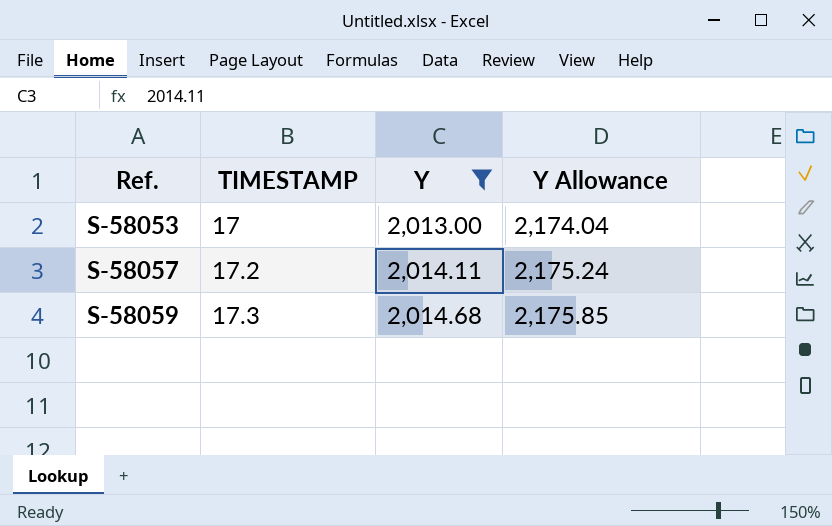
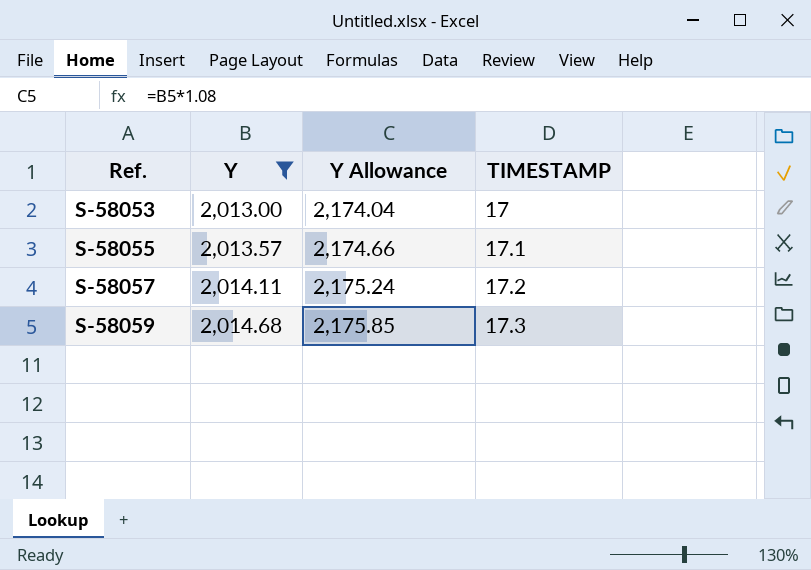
column TIMESTAMP | position: 2 -> 4
row S-58055: none -> 2,013.57 | 2,174.66 | 17.1

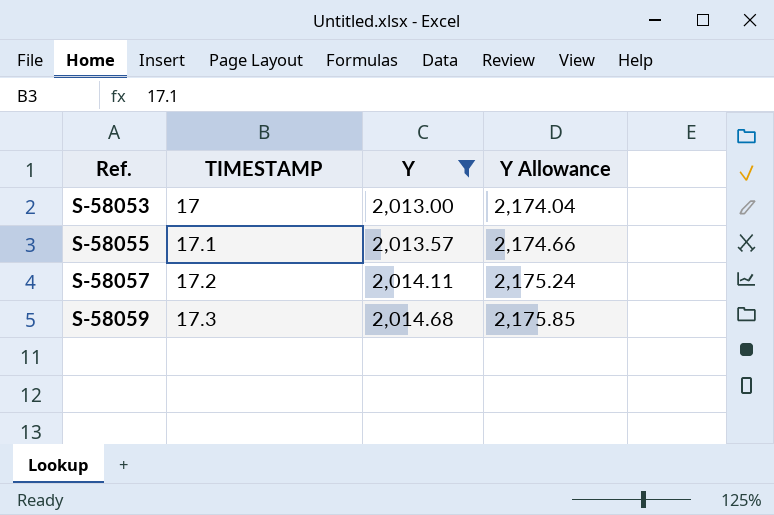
column TIMESTAMP | position: 4 -> 2

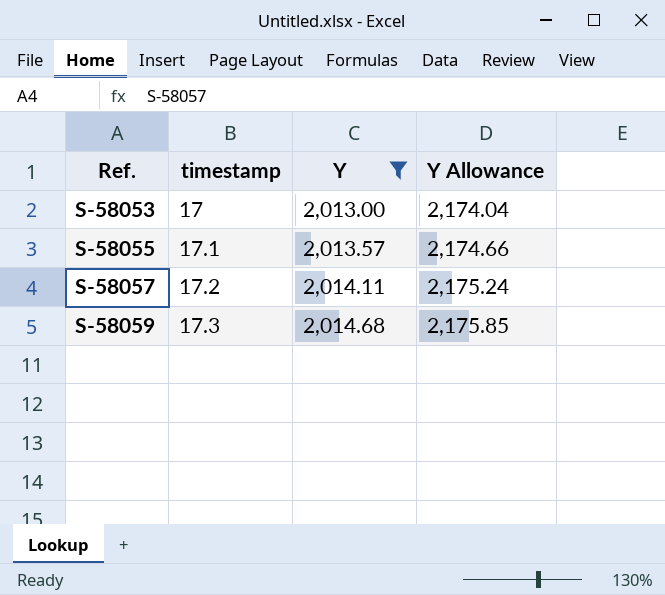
column name: TIMESTAMP -> timestamp

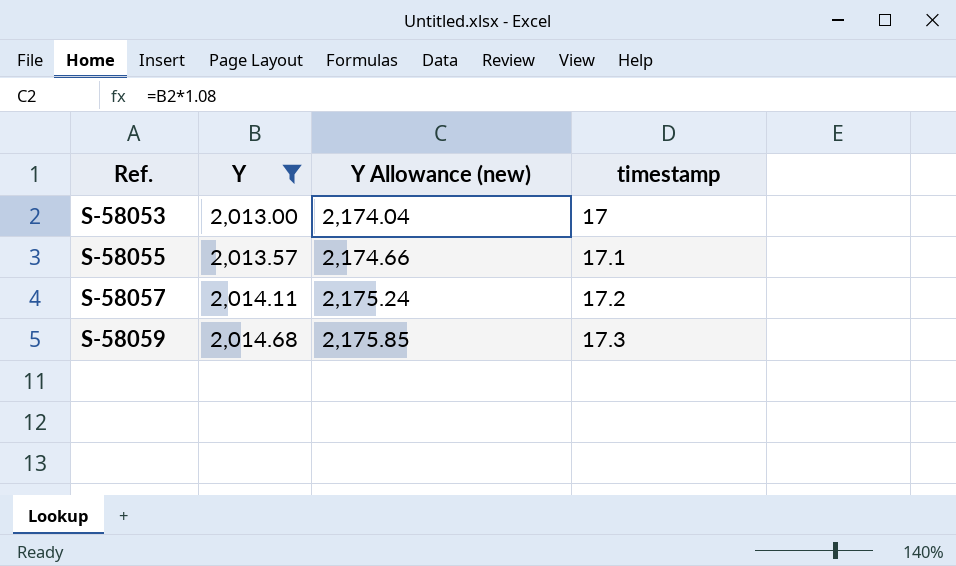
column name: Y Allowance -> Y Allowance (new)
column timestamp | position: 2 -> 4

